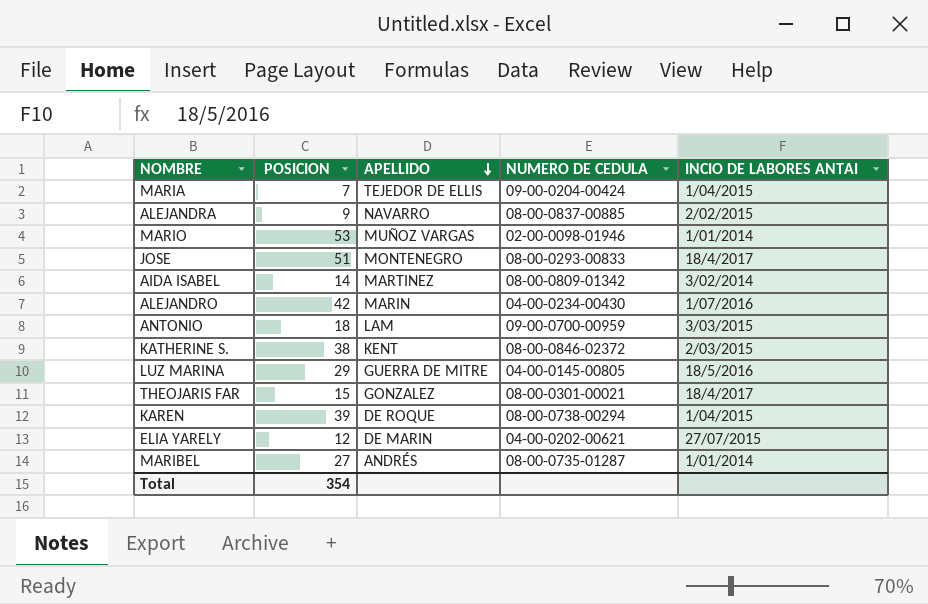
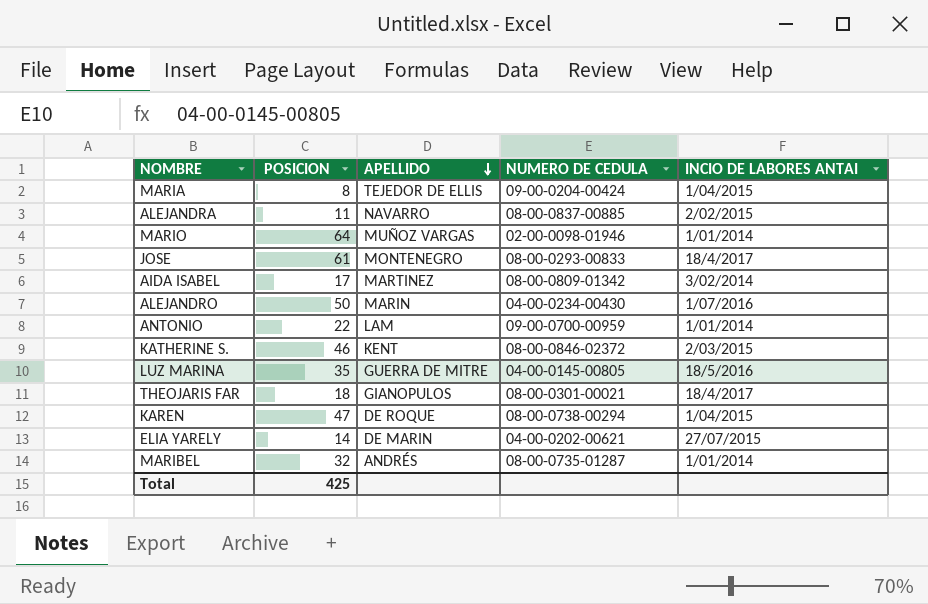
MARIA | POSICION: 7 -> 8
ALEJANDRA | POSICION: 9 -> 11
MARIO | POSICION: 53 -> 64
JOSE | POSICION: 51 -> 61
AIDA ISABEL | POSICION: 14 -> 17
ALEJANDRO | POSICION: 42 -> 50
ANTONIO | POSICION: 18 -> 22
ANTONIO | INCIO DE LABORES ANTAI: 3/03/2015 -> 1/01/2014
KATHERINE S. | POSICION: 38 -> 46
LUZ MARINA | POSICION: 29 -> 35
THEOJARIS FAR | POSICION: 15 -> 18
THEOJARIS FAR | APELLIDO: GONZALEZ -> GIANOPULOS
KAREN | POSICION: 39 -> 47
ELIA YARELY | POSICION: 12 -> 14
MARIBEL | POSICION: 27 -> 32
Total | POSICION: 354 -> 425

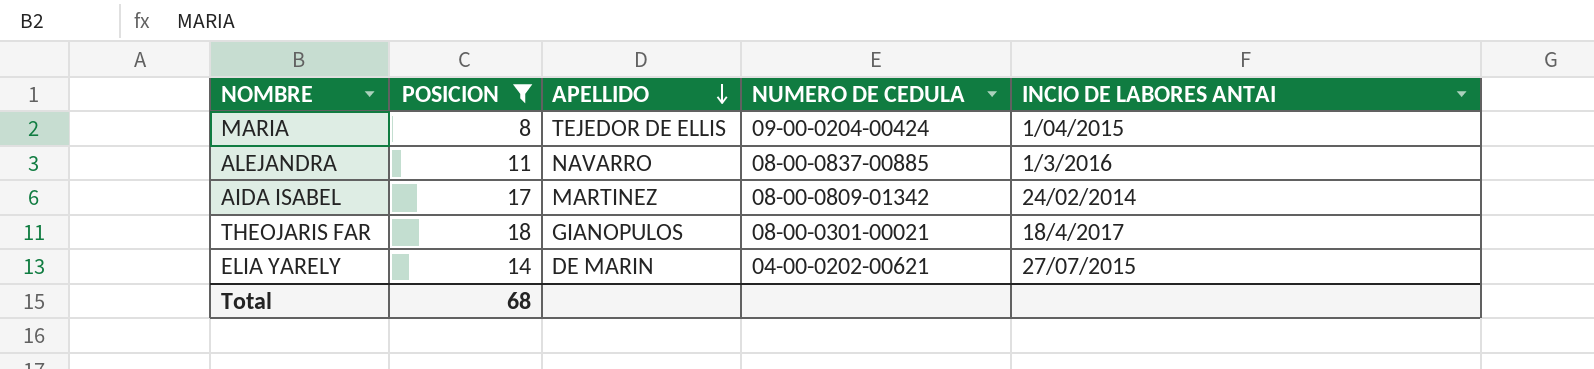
filter: none -> POSICION <= 18
ALEJANDRA | INCIO DE LABORES ANTAI: 2/02/2015 -> 1/3/2016
AIDA ISABEL | INCIO DE LABORES ANTAI: 3/02/2014 -> 24/02/2014
Total | POSICION: 425 -> 68

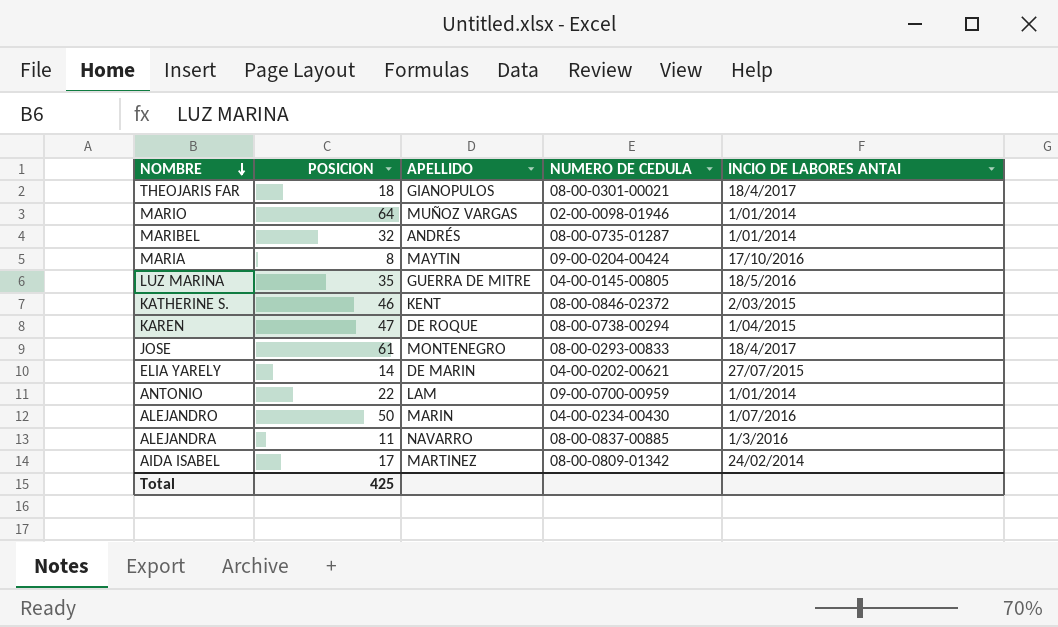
filter: POSICION <= 18 -> none
row order: APELLIDO descending -> NOMBRE descending
MARIA | APELLIDO: TEJEDOR DE ELLIS -> MAYTIN
MARIA | INCIO DE LABORES ANTAI: 1/04/2015 -> 17/10/2016
Total | POSICION: 68 -> 425

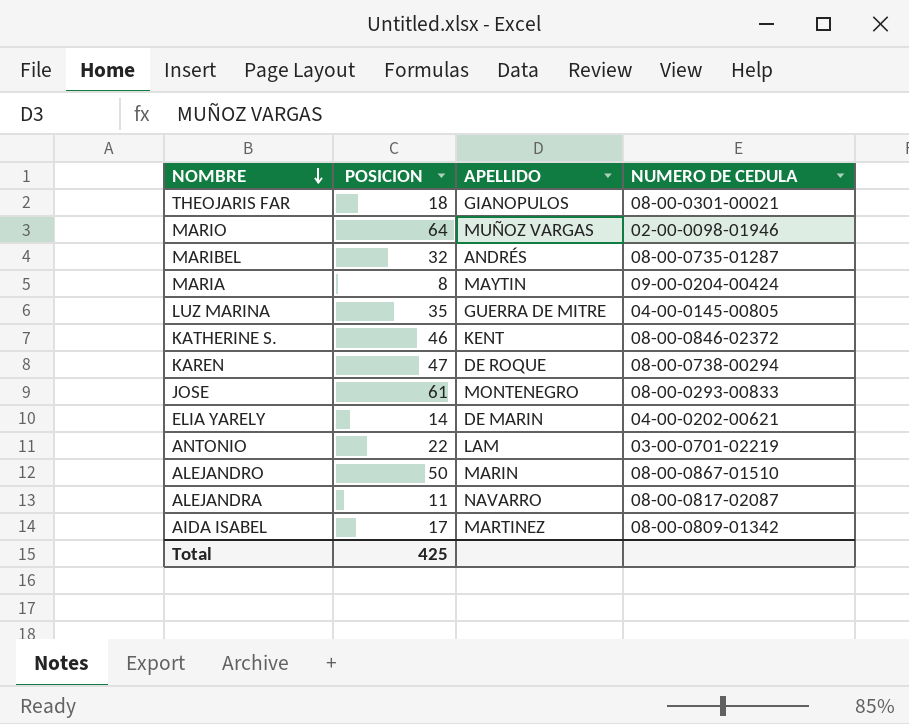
column INCIO DE LABORES ANTAI | position: 5 -> none
ANTONIO | NUMERO DE CEDULA: 09-00-0700-00959 -> 03-00-0701-02219
ALEJANDRO | NUMERO DE CEDULA: 04-00-0234-00430 -> 08-00-0867-01510
ALEJANDRA | NUMERO DE CEDULA: 08-00-0837-00885 -> 08-00-0817-02087

